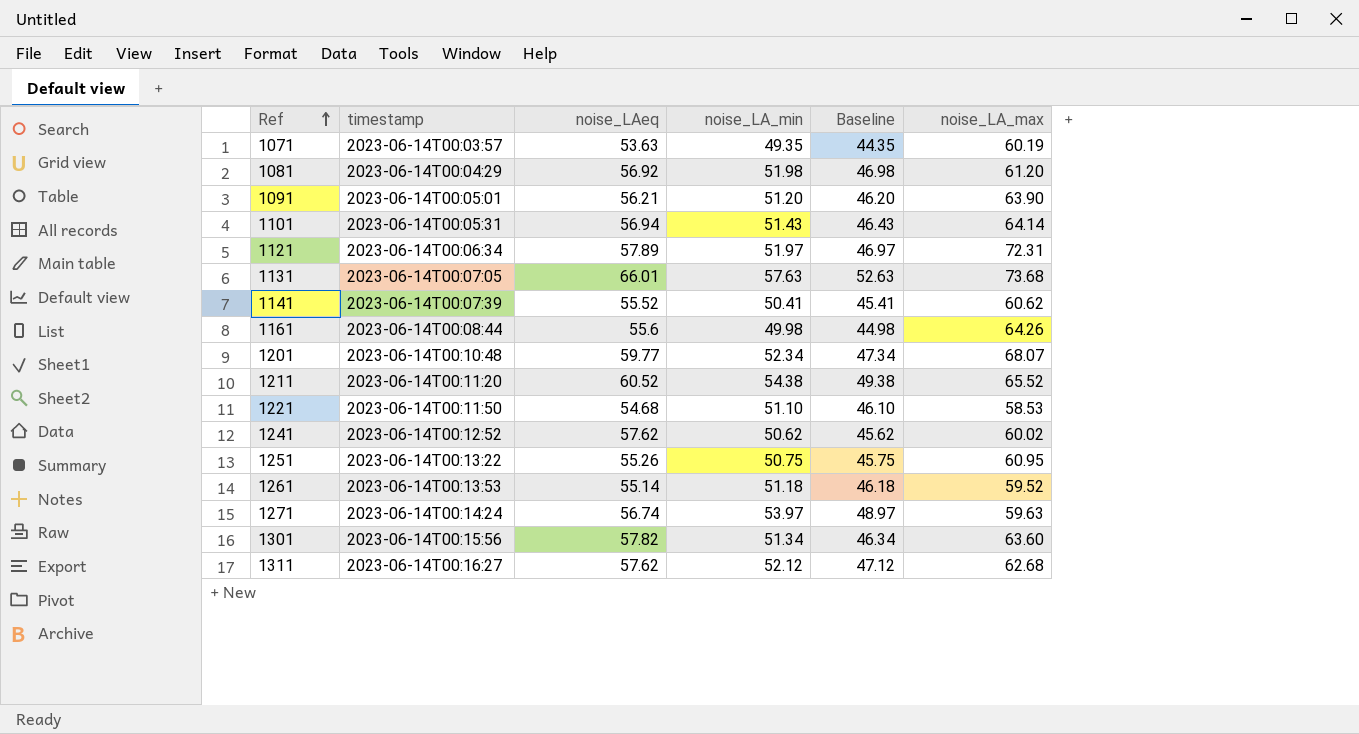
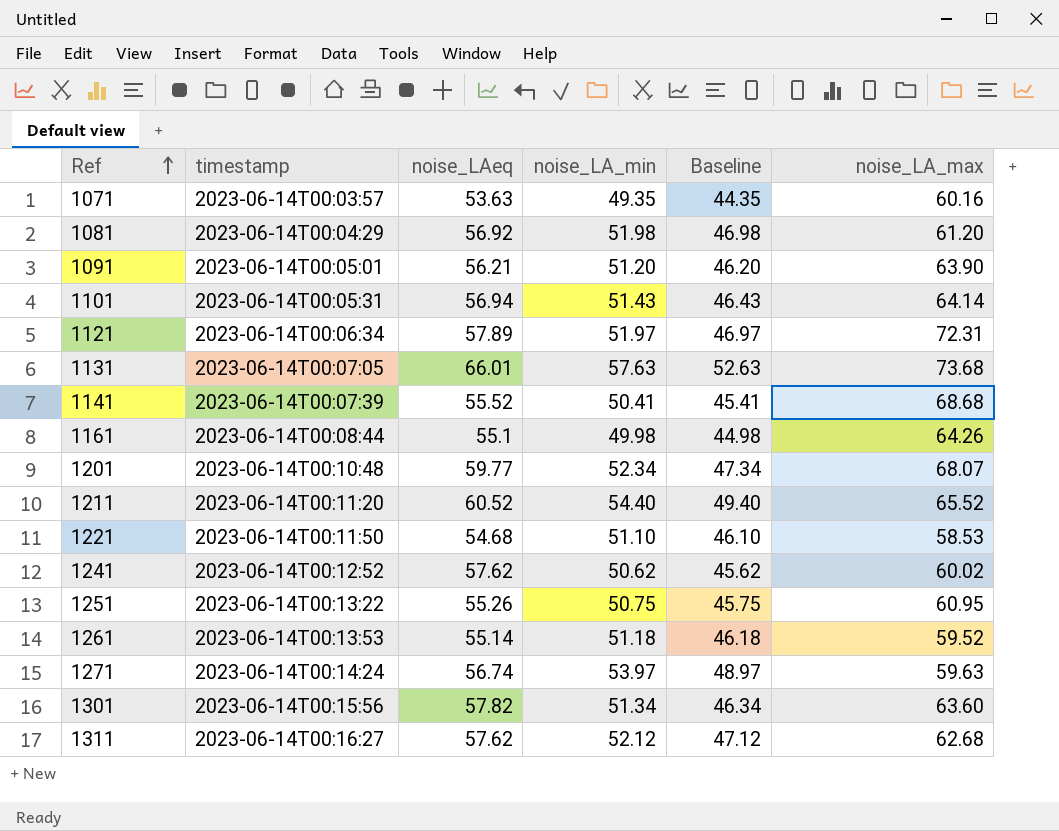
1071 | noise_LA_max: 60.19 -> 60.16
1141 | noise_LA_max: 60.62 -> 68.68
1161 | noise_LAeq: 55.6 -> 55.1
1211 | noise_LA_min: 54.38 -> 54.40
1211 | Baseline: 49.38 -> 49.40

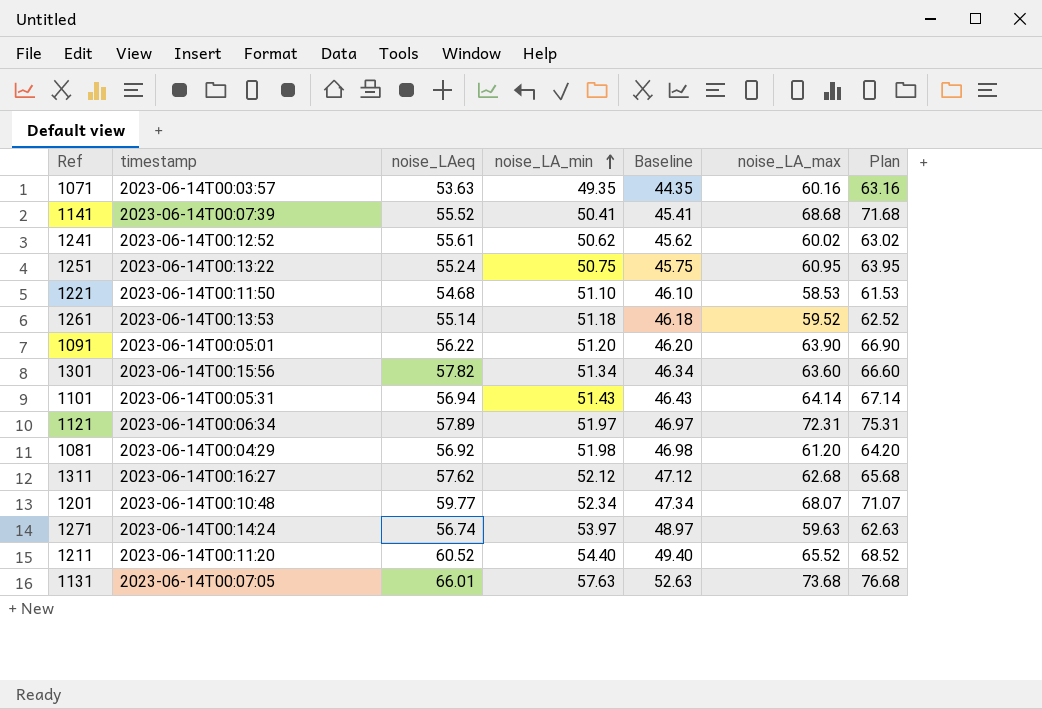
row order: Ref ascending -> noise_LA_min ascending
column Plan | formula: none -> [noise_LA_max] + 3
row 1161: 2023-06-14T00:08:44 | 55.1 | 49.98 | 44.98 | 64.26 -> none
1241 | noise_LAeq: 57.62 -> 55.61
1251 | noise_LAeq: 55.26 -> 55.24
1091 | noise_LAeq: 56.21 -> 56.22

